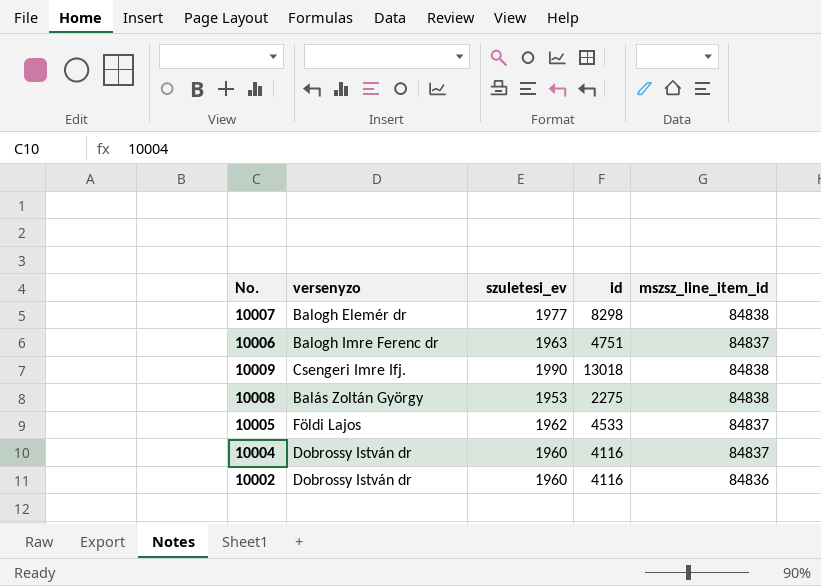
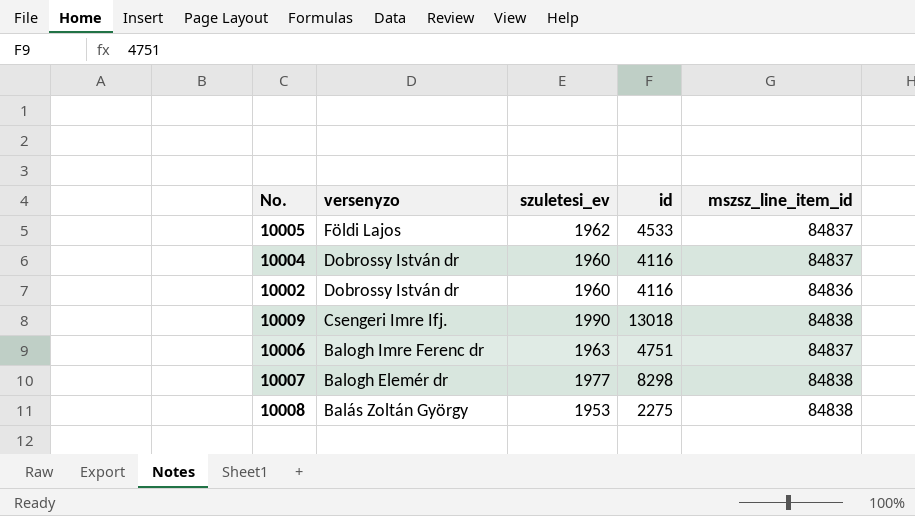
row order: none -> versenyzo descending

